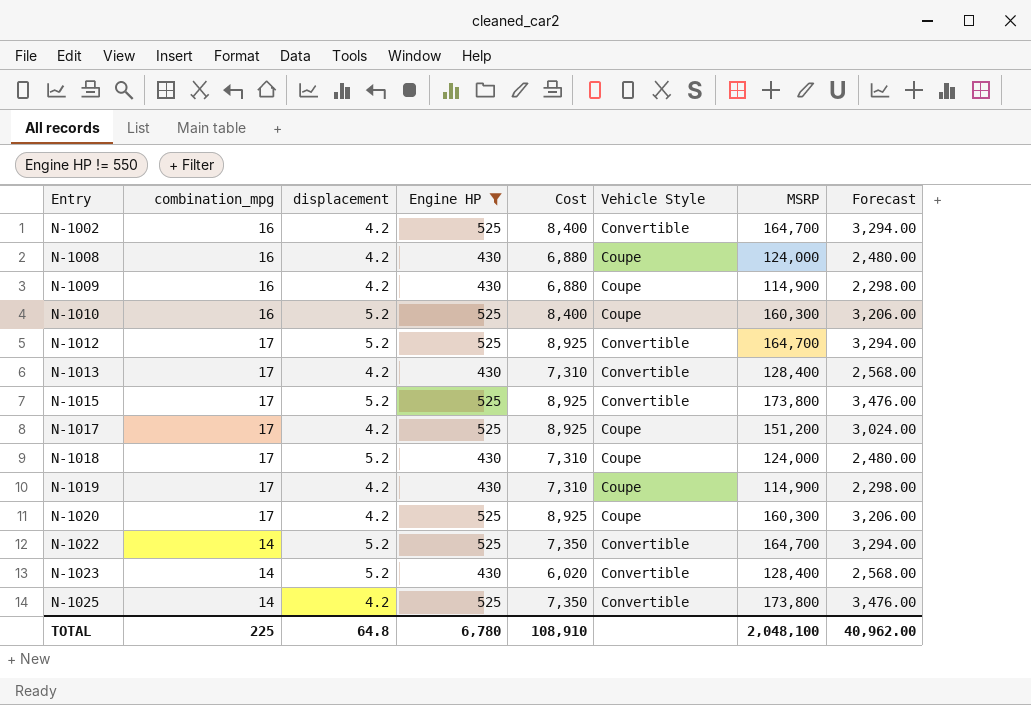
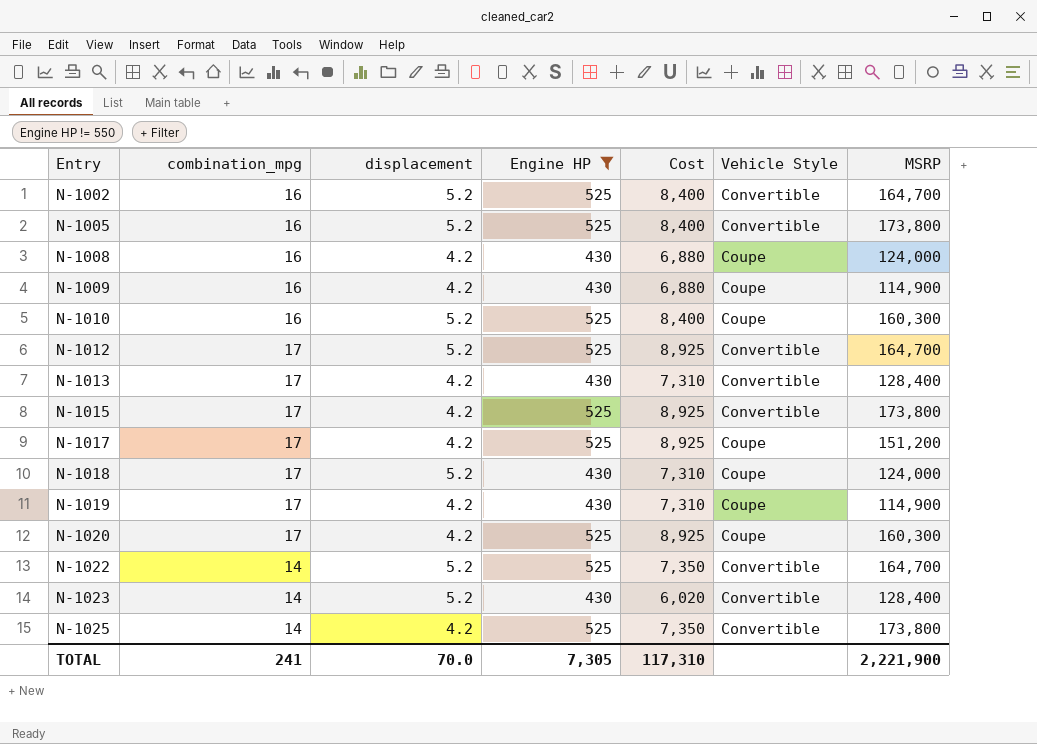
column Forecast | formula: [MSRP] * 0.02 -> none
N-1002 | displacement: 4.2 -> 5.2
row N-1005: none -> 16 | 5.2 | 525 | 8,400 | Convertible | 173,800
N-1015 | displacement: 5.2 -> 4.2
TOTAL | combination_mpg: 225 -> 241
TOTAL | displacement: 64.8 -> 70.0
TOTAL | Engine HP: 6,780 -> 7,305
TOTAL | Cost: 108,910 -> 117,310
TOTAL | MSRP: 2,048,100 -> 2,221,900

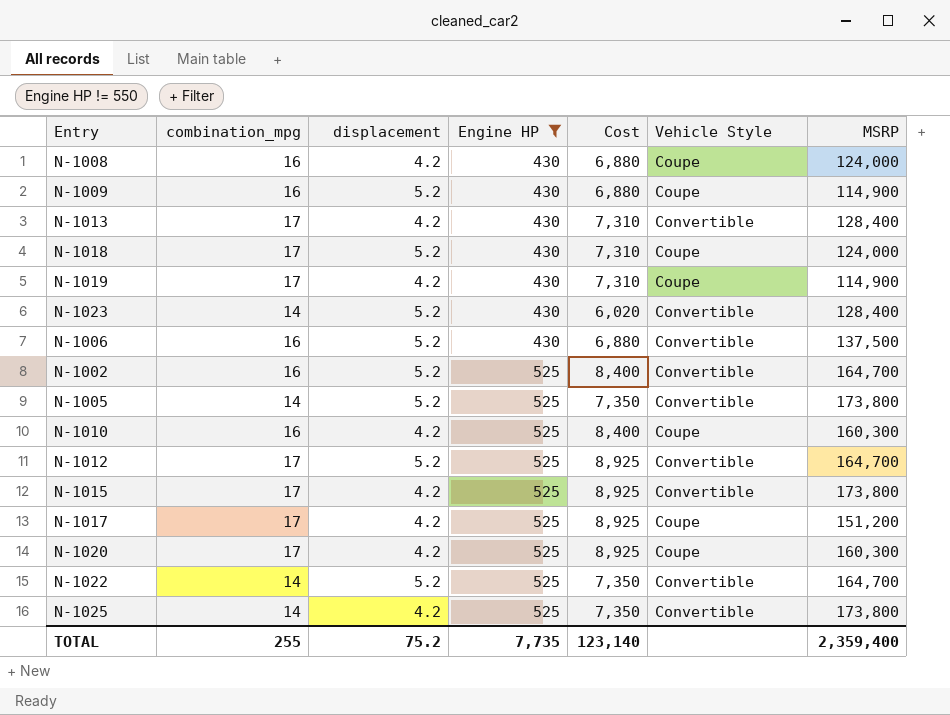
row order: Entry ascending -> Engine HP ascending
N-1009 | displacement: 4.2 -> 5.2
row N-1006: none -> 16 | 5.2 | 430 | 6,880 | Convertible | 137,500
N-1005 | combination_mpg: 16 -> 14
N-1005 | Cost: 8,400 -> 7,350
N-1010 | displacement: 5.2 -> 4.2
TOTAL | combination_mpg: 241 -> 255
TOTAL | displacement: 70.0 -> 75.2
TOTAL | Engine HP: 7,305 -> 7,735
TOTAL | Cost: 117,310 -> 123,140
TOTAL | MSRP: 2,221,900 -> 2,359,400

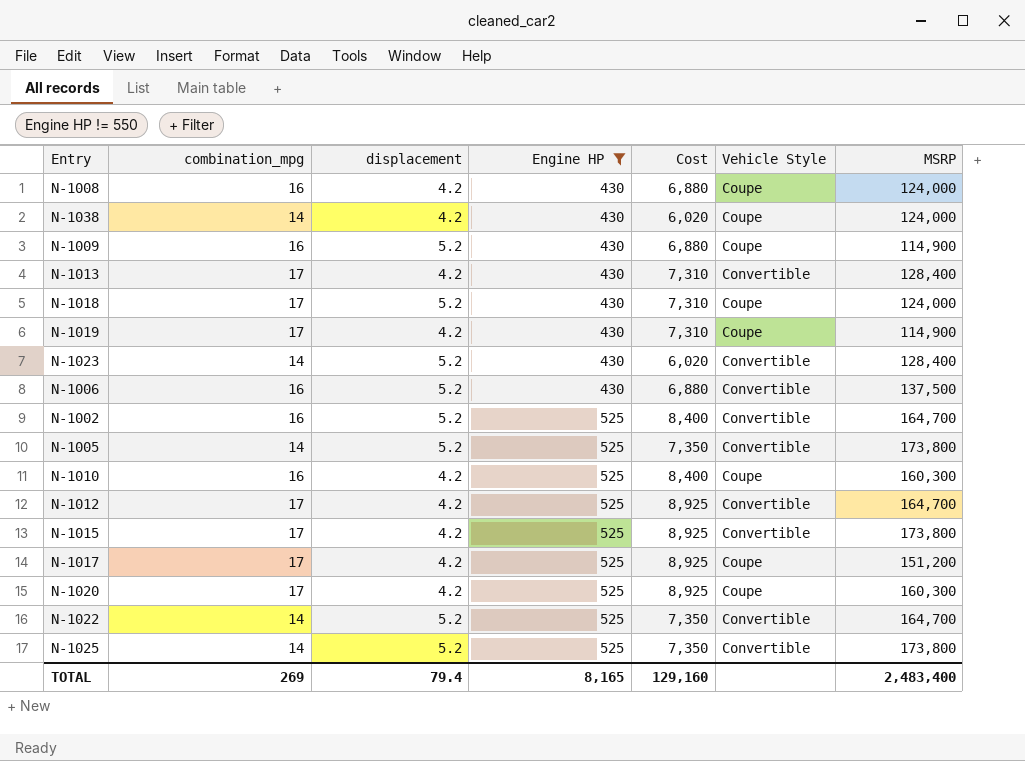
row N-1038: none -> 14 | 4.2 | 430 | 6,020 | Coupe | 124,000
N-1012 | displacement: 5.2 -> 4.2
N-1025 | displacement: 4.2 -> 5.2
TOTAL | combination_mpg: 255 -> 269
TOTAL | displacement: 75.2 -> 79.4
TOTAL | Engine HP: 7,735 -> 8,165
TOTAL | Cost: 123,140 -> 129,160
TOTAL | MSRP: 2,359,400 -> 2,483,400

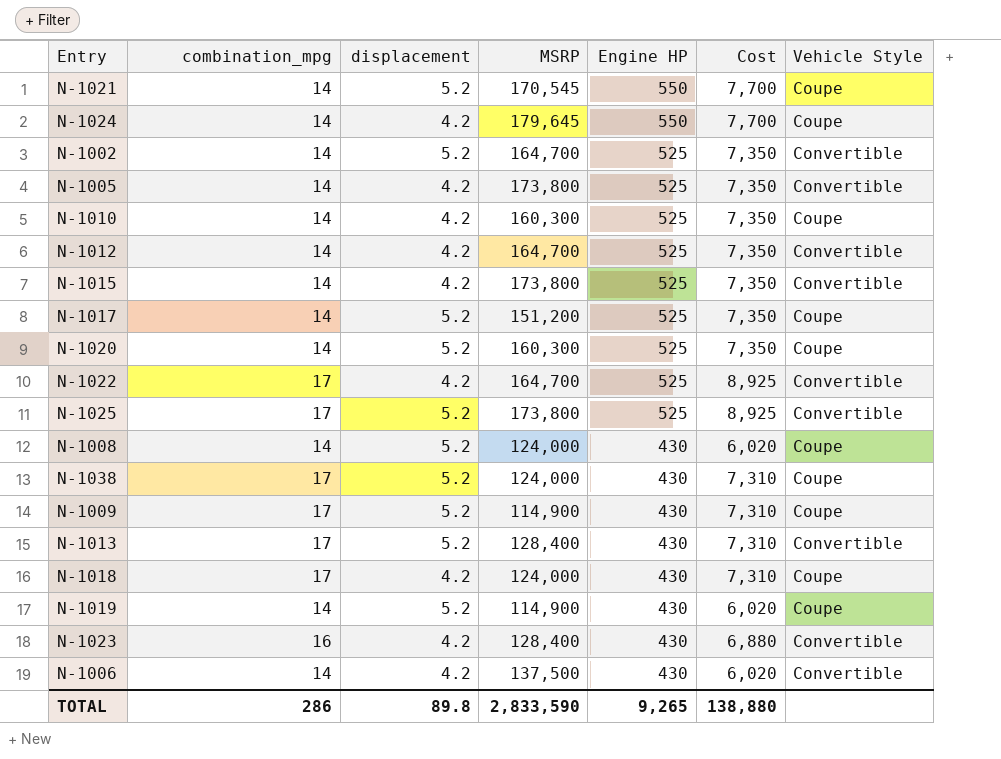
filter: Engine HP != 550 -> none
row order: Engine HP ascending -> Engine HP descending
column MSRP | position: 7 -> 4
N-1002 | combination_mpg: 16 -> 14
N-1002 | Cost: 8,400 -> 7,350
N-1005 | displacement: 5.2 -> 4.2
N-1010 | combination_mpg: 16 -> 14
N-1010 | Cost: 8,400 -> 7,350
N-1012 | combination_mpg: 17 -> 14
N-1012 | Cost: 8,925 -> 7,350
N-1015 | combination_mpg: 17 -> 14
N-1015 | Cost: 8,925 -> 7,350
N-1017 | combination_mpg: 17 -> 14
N-1017 | displacement: 4.2 -> 5.2
N-1017 | Cost: 8,925 -> 7,350
N-1020 | combination_mpg: 17 -> 14
N-1020 | displacement: 4.2 -> 5.2
N-1020 | Cost: 8,925 -> 7,350
N-1022 | combination_mpg: 14 -> 17
N-1022 | displacement: 5.2 -> 4.2
N-1022 | Cost: 7,350 -> 8,925
N-1025 | combination_mpg: 14 -> 17
N-1025 | Cost: 7,350 -> 8,925
N-1008 | combination_mpg: 16 -> 14
N-1008 | displacement: 4.2 -> 5.2
N-1008 | Cost: 6,880 -> 6,020
N-1038 | combination_mpg: 14 -> 17
N-1038 | displacement: 4.2 -> 5.2
N-1038 | Cost: 6,020 -> 7,310
N-1009 | combination_mpg: 16 -> 17
N-1009 | Cost: 6,880 -> 7,310
N-1013 | displacement: 4.2 -> 5.2
N-1018 | displacement: 5.2 -> 4.2
N-1019 | combination_mpg: 17 -> 14
N-1019 | displacement: 4.2 -> 5.2
N-1019 | Cost: 7,310 -> 6,020
N-1023 | combination_mpg: 14 -> 16
N-1023 | displacement: 5.2 -> 4.2
N-1023 | Cost: 6,020 -> 6,880
N-1006 | combination_mpg: 16 -> 14
N-1006 | displacement: 5.2 -> 4.2
N-1006 | Cost: 6,880 -> 6,020
TOTAL | combination_mpg: 269 -> 286
TOTAL | displacement: 79.4 -> 89.8
TOTAL | MSRP: 2,483,400 -> 2,833,590
TOTAL | Engine HP: 8,165 -> 9,265
TOTAL | Cost: 129,160 -> 138,880

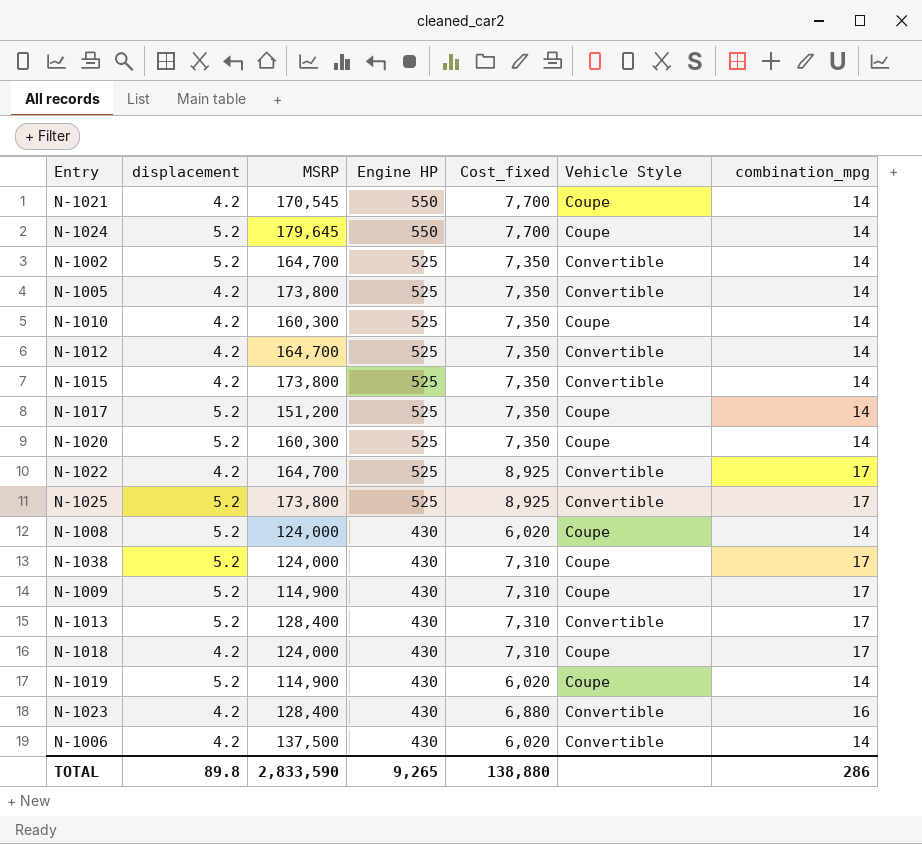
column name: Cost -> Cost_fixed
column combination_mpg | position: 2 -> 7
N-1021 | displacement: 5.2 -> 4.2
N-1024 | displacement: 4.2 -> 5.2

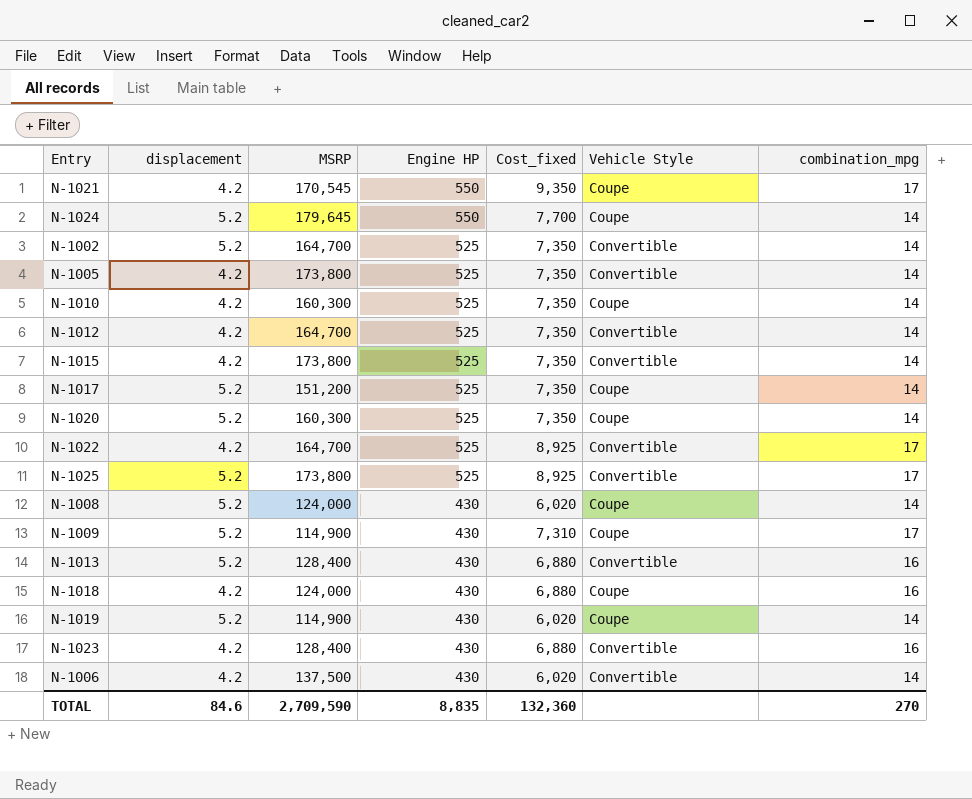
row N-1038: 5.2 | 124,000 | 430 | 7,310 | Coupe | 17 -> none
N-1021 | Cost_fixed: 7,700 -> 9,350
N-1021 | combination_mpg: 14 -> 17
N-1013 | Cost_fixed: 7,310 -> 6,880
N-1013 | combination_mpg: 17 -> 16
N-1018 | Cost_fixed: 7,310 -> 6,880
N-1018 | combination_mpg: 17 -> 16
TOTAL | displacement: 89.8 -> 84.6
TOTAL | MSRP: 2,833,590 -> 2,709,590
TOTAL | Engine HP: 9,265 -> 8,835
TOTAL | Cost_fixed: 138,880 -> 132,360
TOTAL | combination_mpg: 286 -> 270

